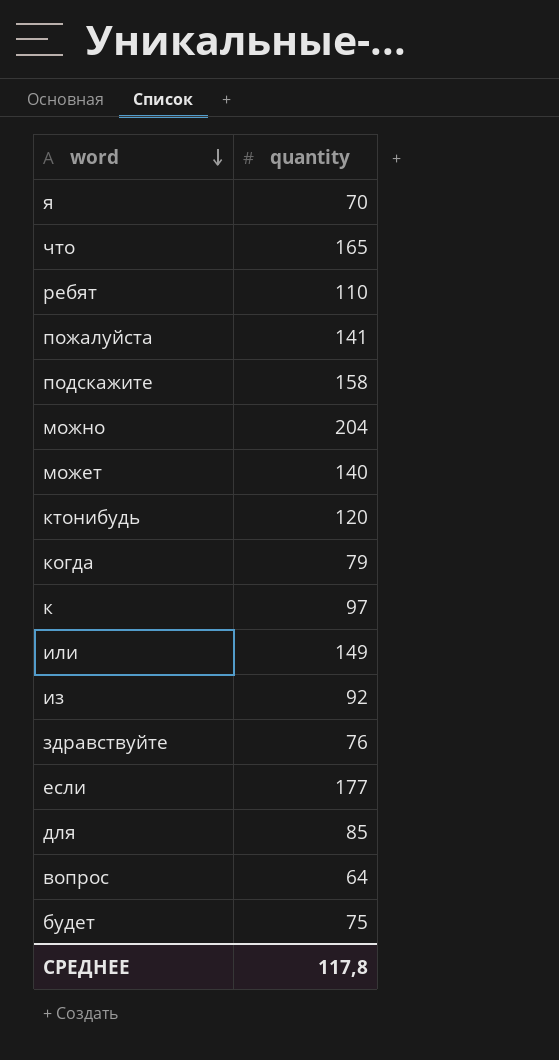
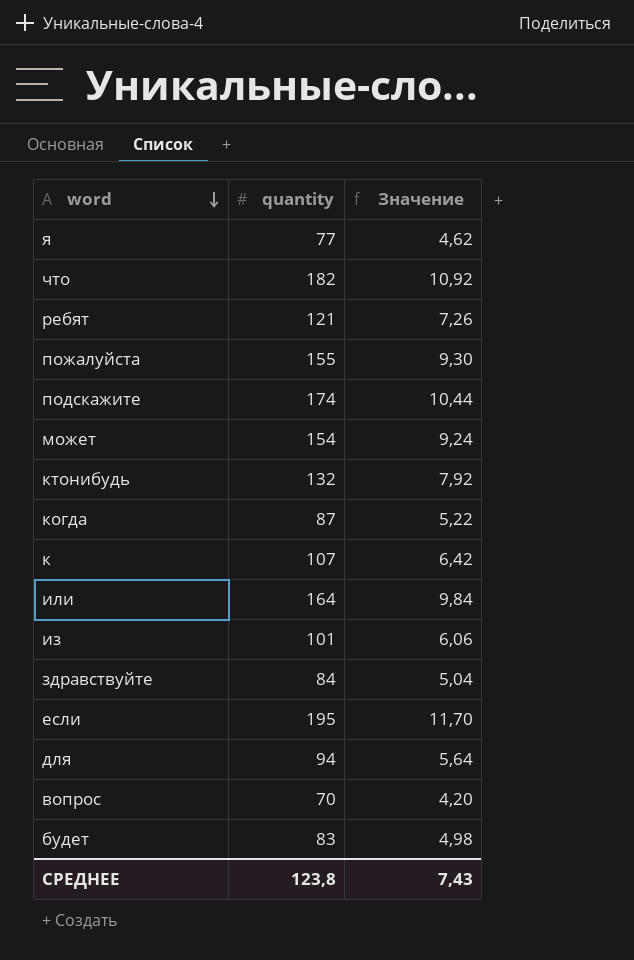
column Значение | formula: none -> [quantity] * 0,06
row можно: 204 -> none
я | quantity: 70 -> 77
что | quantity: 165 -> 182
ребят | quantity: 110 -> 121
пожалуйста | quantity: 141 -> 155
подскажите | quantity: 158 -> 174
может | quantity: 140 -> 154
ктонибудь | quantity: 120 -> 132
когда | quantity: 79 -> 87
к | quantity: 97 -> 107
или | quantity: 149 -> 164
из | quantity: 92 -> 101
здравствуйте | quantity: 76 -> 84
если | quantity: 177 -> 195
для | quantity: 85 -> 94
вопрос | quantity: 64 -> 70
будет | quantity: 75 -> 83
СРЕДНЕЕ | quantity: 117,8 -> 123,8

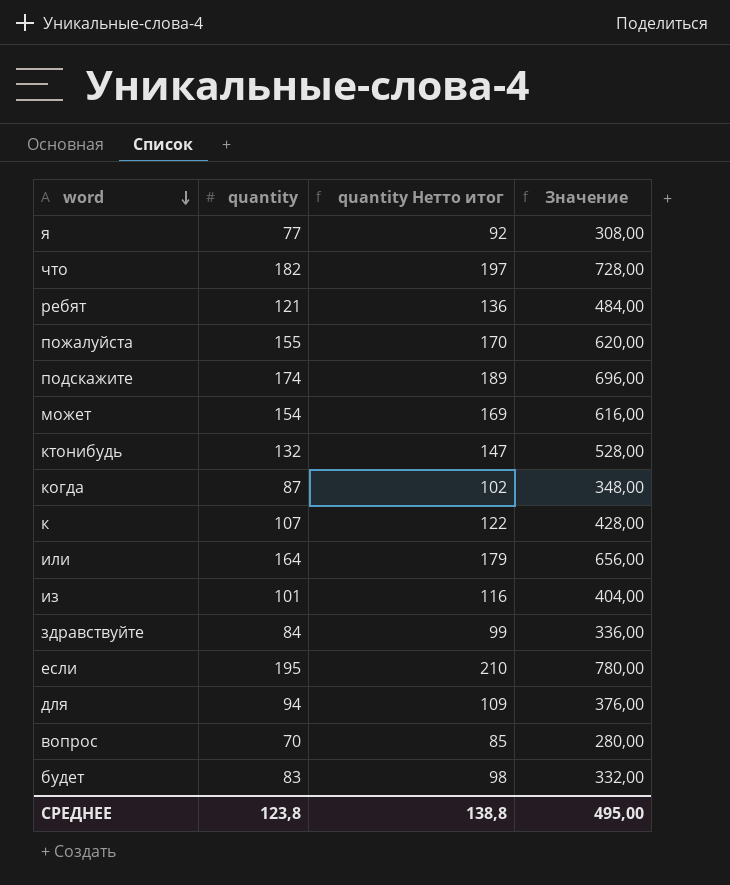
column quantity Нетто итог | formula: none -> [quantity] + 15
column Значение | formula: [quantity] * 0,06 -> [quantity] * 4
СРЕДНЕЕ | Значение: 7,43 -> 495,00

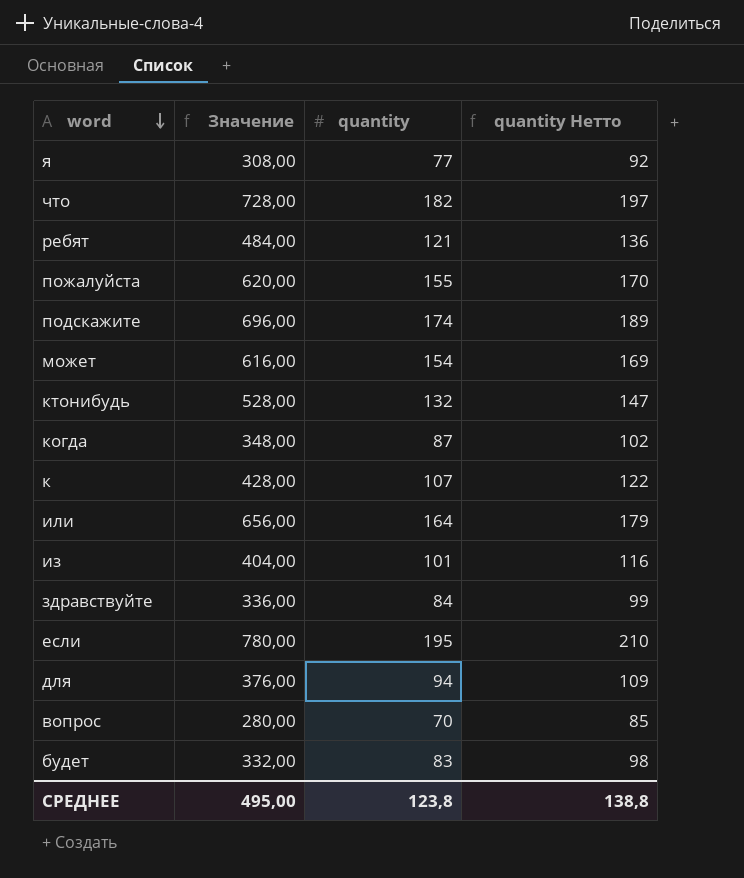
column Значение | position: 4 -> 2
column name: quantity Нетто итог -> quantity Нетто

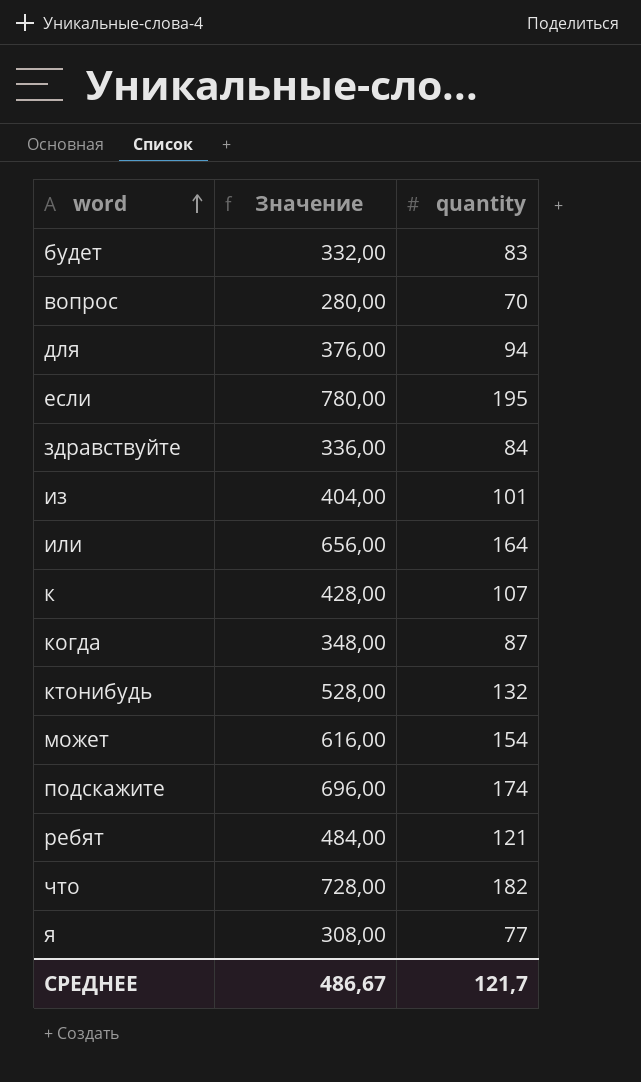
row order: word descending -> word ascending
column quantity Нетто | formula: [quantity] + 15 -> none
row пожалуйста: 620,00 | 155 | 170 -> none
СРЕДНЕЕ | Значение: 495,00 -> 486,67
СРЕДНЕЕ | quantity: 123,8 -> 121,7

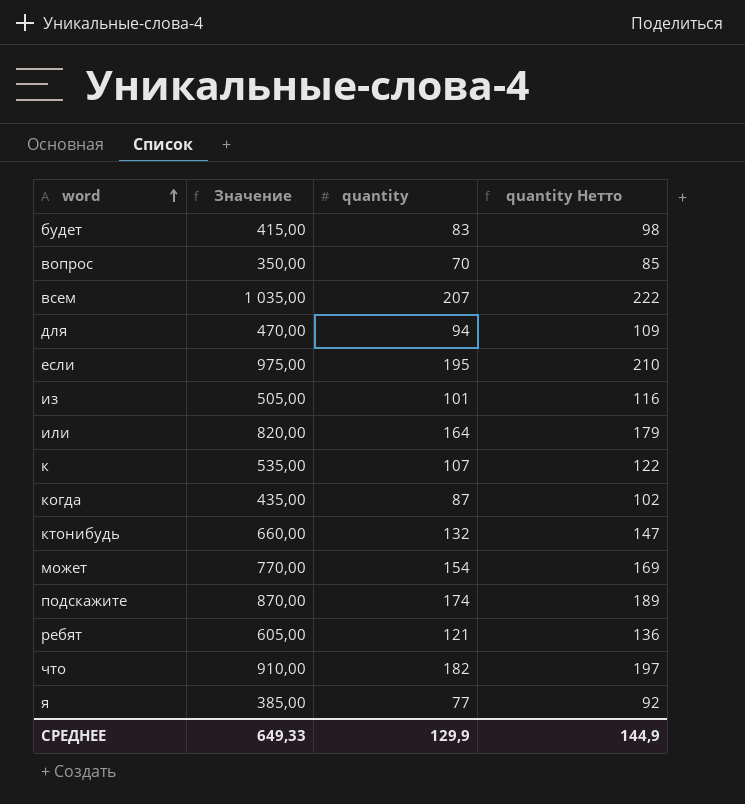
column Значение | formula: [quantity] * 4 -> [quantity] * 5
column quantity Нетто | formula: none -> [quantity] + 15
row здравствуйте: 336,00 | 84 -> none
row всем: none -> 1 035,00 | 207 | 222
СРЕДНЕЕ | Значение: 486,67 -> 649,33
СРЕДНЕЕ | quantity: 121,7 -> 129,9

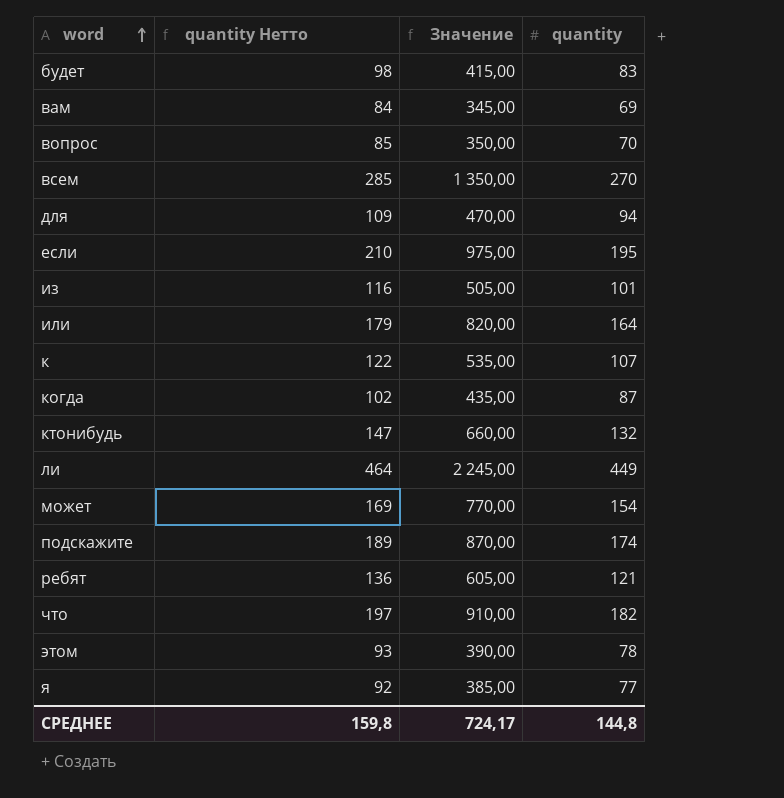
column quantity Нетто | position: 4 -> 2
row вам: none -> 84 | 345,00 | 69
всем | quantity Нетто: 222 -> 285
всем | Значение: 1 035,00 -> 1 350,00
всем | quantity: 207 -> 270
row ли: none -> 464 | 2 245,00 | 449
row этом: none -> 93 | 390,00 | 78
СРЕДНЕЕ | quantity Нетто: 144,9 -> 159,8
СРЕДНЕЕ | Значение: 649,33 -> 724,17
СРЕДНЕЕ | quantity: 129,9 -> 144,8

